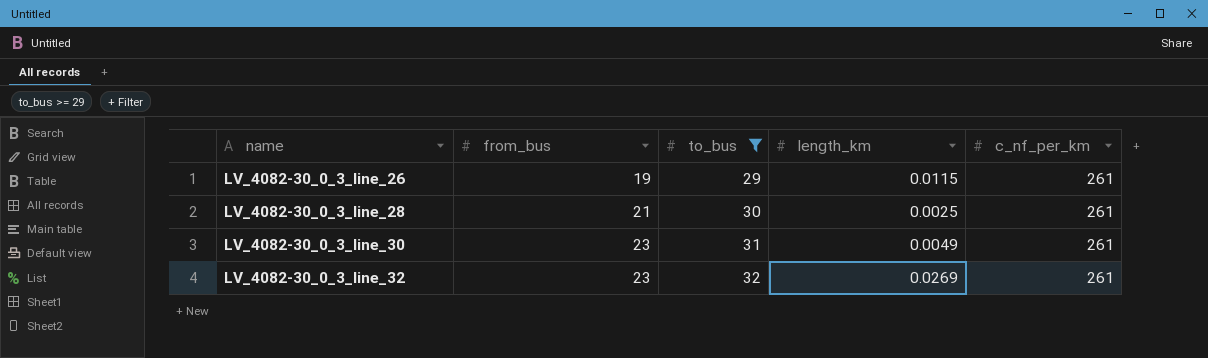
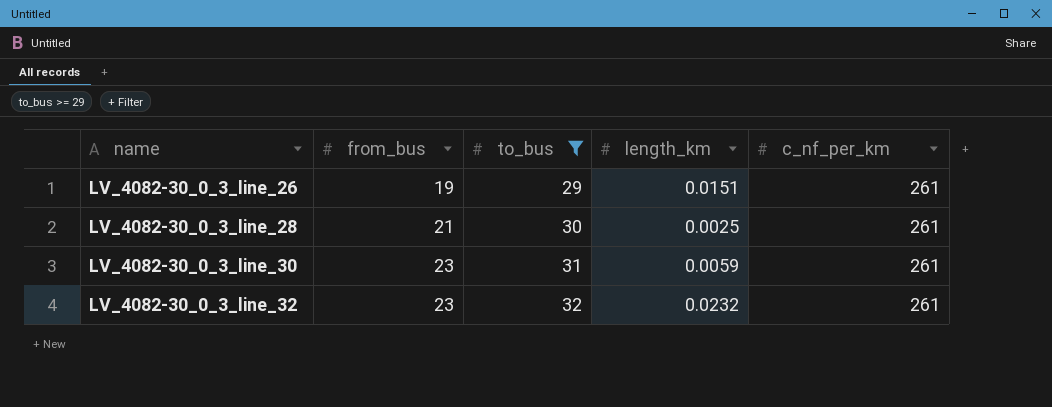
LV_4082-30_0_3_line_26 | length_km: 0.0115 -> 0.0151
LV_4082-30_0_3_line_30 | length_km: 0.0049 -> 0.0059
LV_4082-30_0_3_line_32 | length_km: 0.0269 -> 0.0232

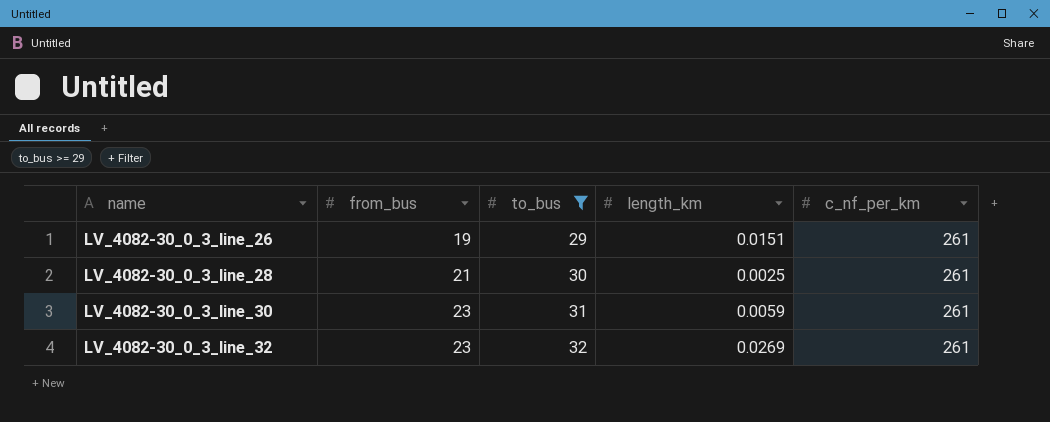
LV_4082-30_0_3_line_32 | length_km: 0.0232 -> 0.0269

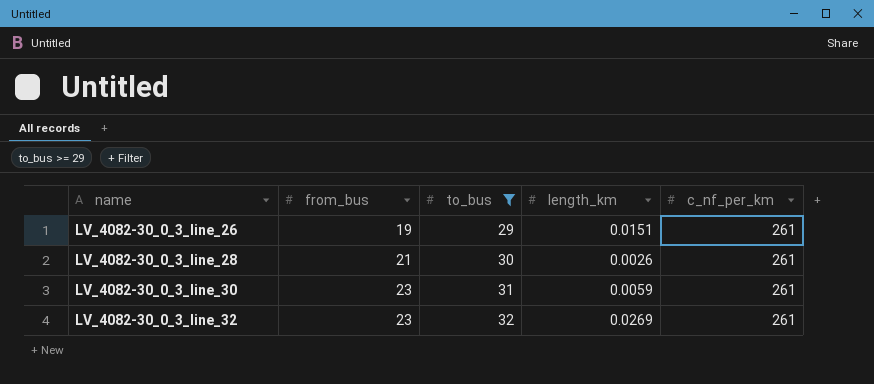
LV_4082-30_0_3_line_28 | length_km: 0.0025 -> 0.0026

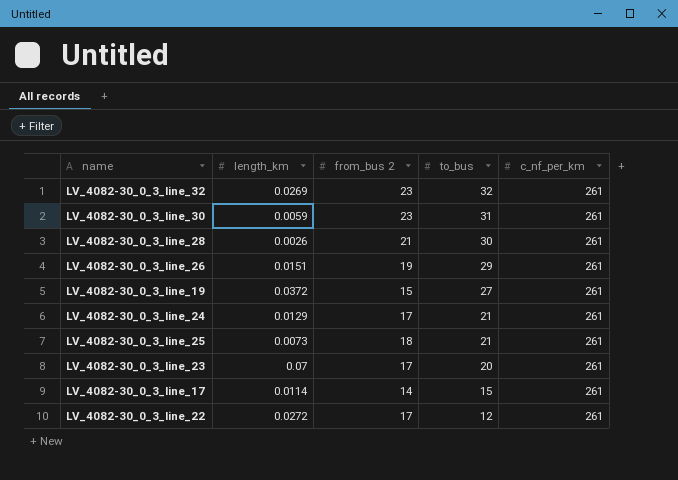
filter: to_bus >= 29 -> none
row order: name ascending -> to_bus descending
column length_km | position: 4 -> 2
column name: from_bus -> from_bus 2

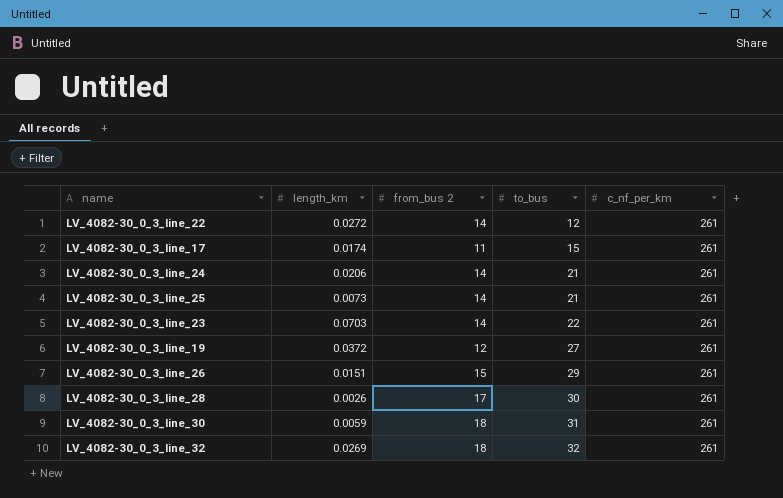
row order: to_bus descending -> to_bus ascending
LV_4082-30_0_3_line_22 | from_bus 2: 17 -> 14
LV_4082-30_0_3_line_17 | length_km: 0.0114 -> 0.0174
LV_4082-30_0_3_line_17 | from_bus 2: 14 -> 11
LV_4082-30_0_3_line_24 | length_km: 0.0129 -> 0.0206
LV_4082-30_0_3_line_24 | from_bus 2: 17 -> 14
LV_4082-30_0_3_line_25 | from_bus 2: 18 -> 14
LV_4082-30_0_3_line_23 | length_km: 0.07 -> 0.0703
LV_4082-30_0_3_line_23 | from_bus 2: 17 -> 14
LV_4082-30_0_3_line_23 | to_bus: 20 -> 22
LV_4082-30_0_3_line_19 | from_bus 2: 15 -> 12
LV_4082-30_0_3_line_26 | from_bus 2: 19 -> 15
LV_4082-30_0_3_line_28 | from_bus 2: 21 -> 17
LV_4082-30_0_3_line_30 | from_bus 2: 23 -> 18
LV_4082-30_0_3_line_32 | from_bus 2: 23 -> 18

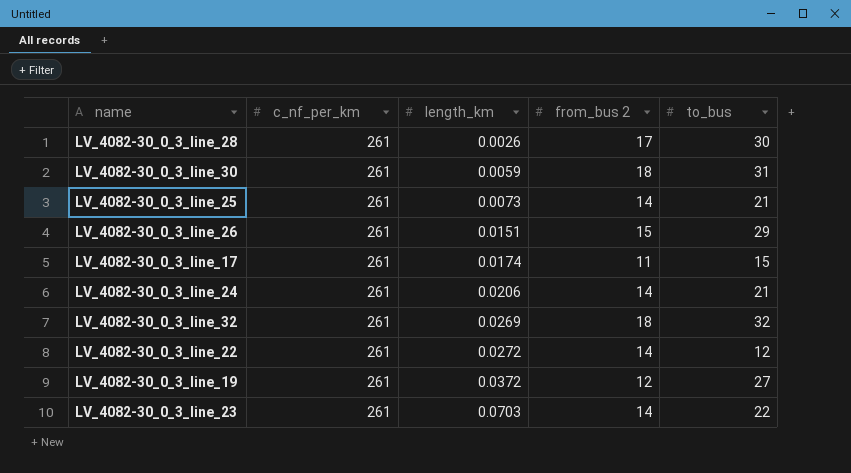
row order: to_bus ascending -> length_km ascending
column c_nf_per_km | position: 5 -> 2

